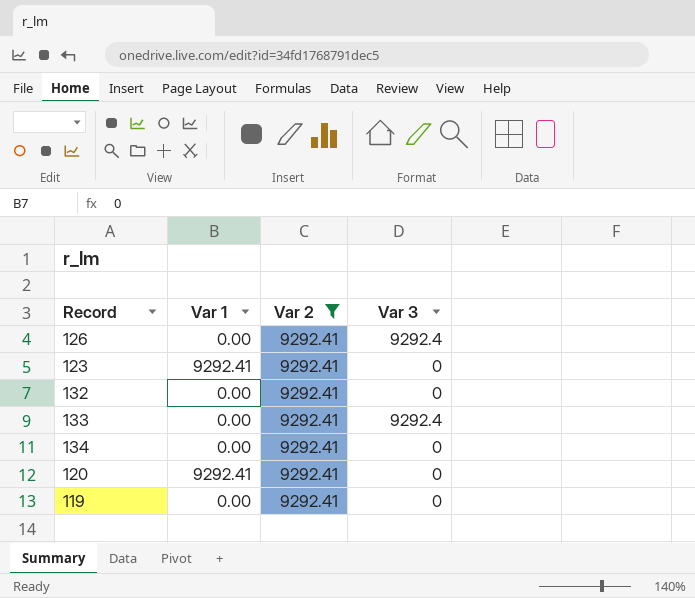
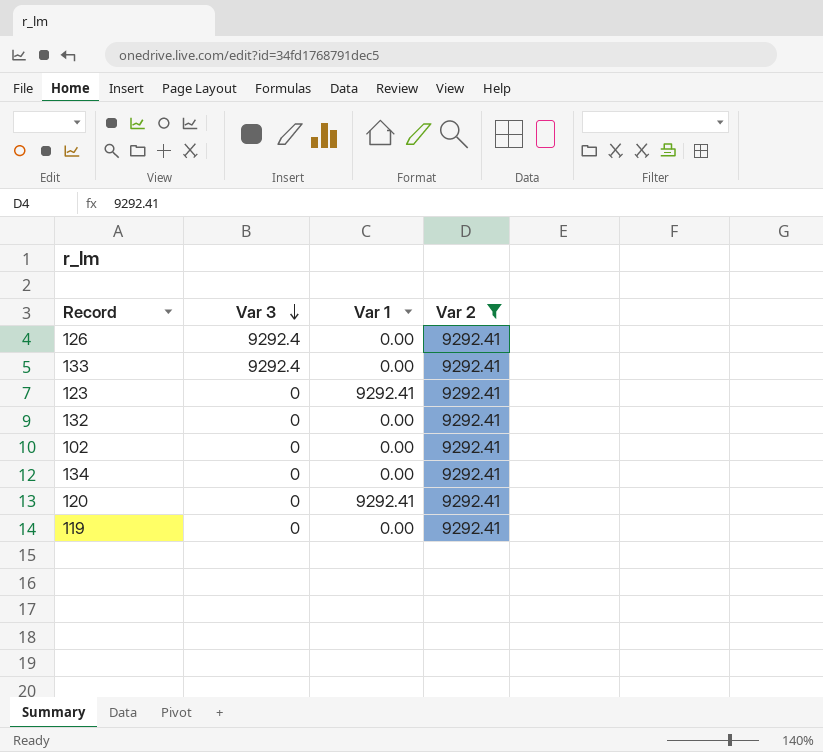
row order: none -> Var 3 descending
column Var 3 | position: 4 -> 2
row 102: none -> 0 | 0.00 | 9292.41

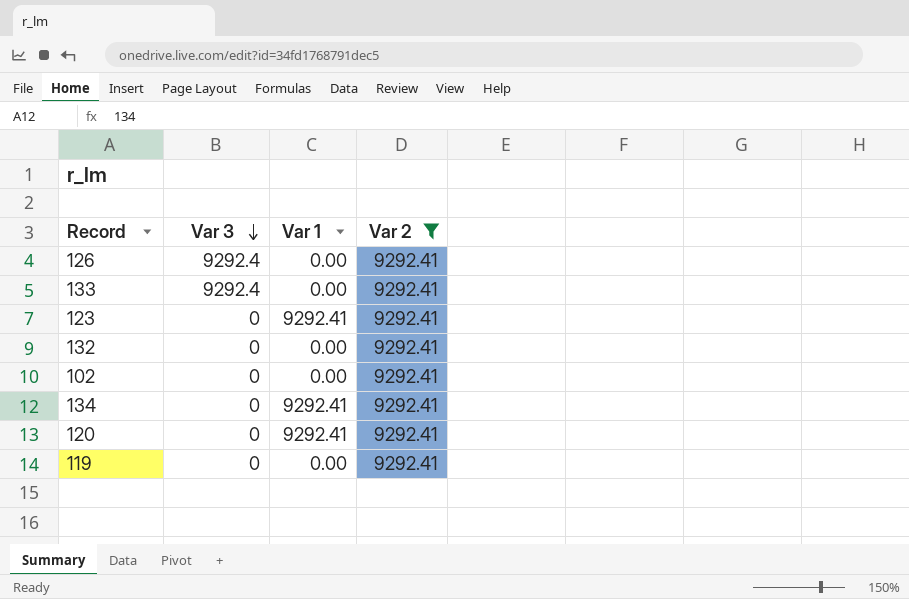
134 | Var 1: 0.00 -> 9292.41

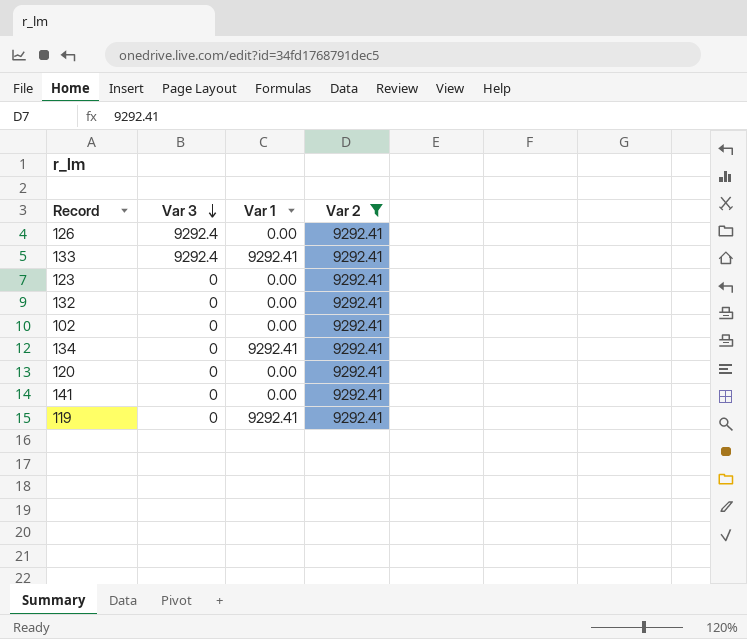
133 | Var 1: 0.00 -> 9292.41
123 | Var 1: 9292.41 -> 0.00
120 | Var 1: 9292.41 -> 0.00
row 141: none -> 0 | 0.00 | 9292.41
119 | Var 1: 0.00 -> 9292.41

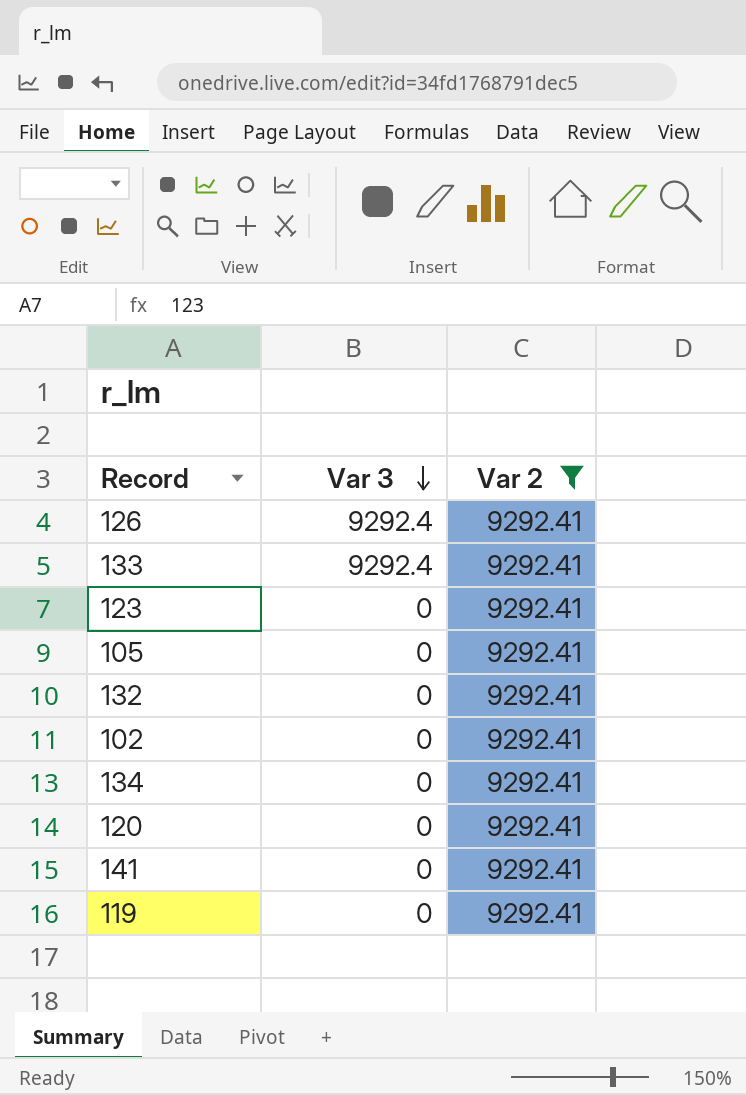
column Var 1 | position: 3 -> none
row 105: none -> 0 | 9292.41

